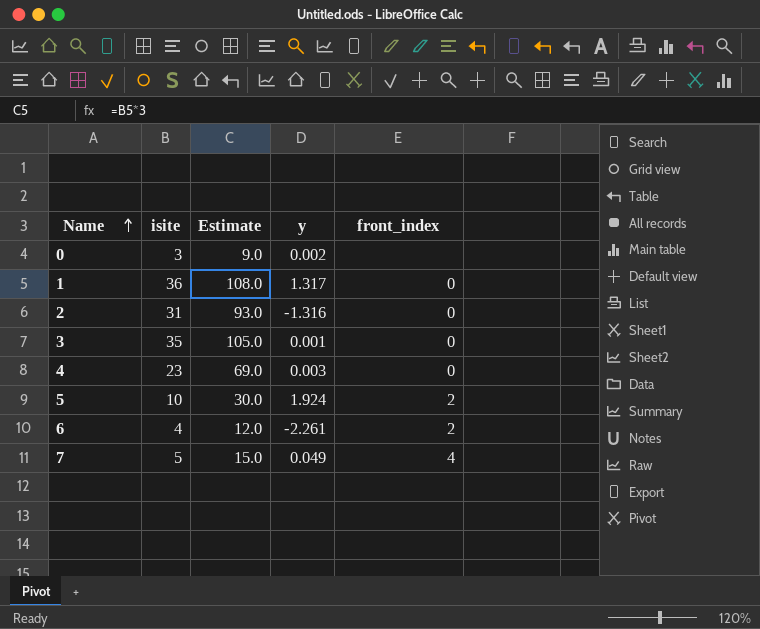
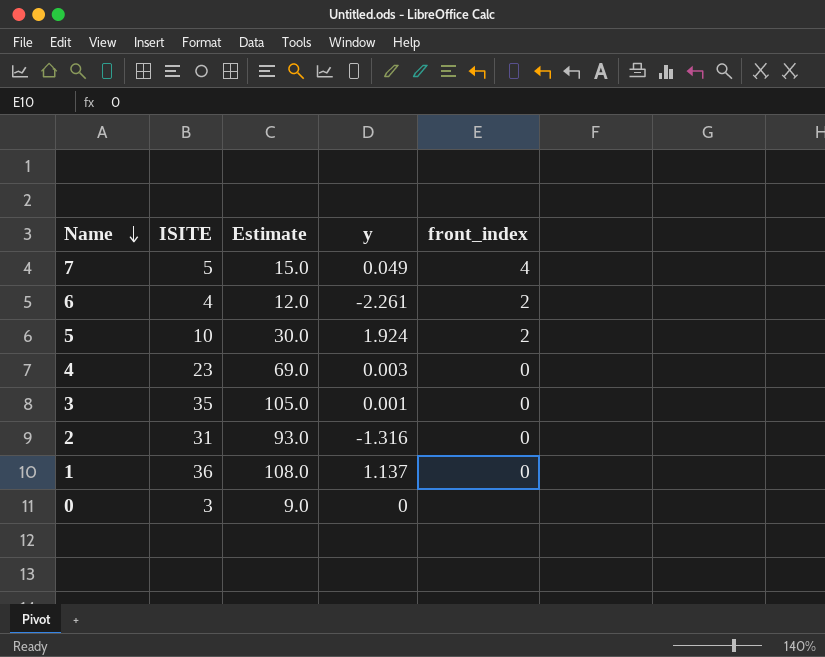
row order: Name ascending -> Name descending
column name: isite -> ISITE
1 | y: 1.317 -> 1.137
0 | y: 0.002 -> 0

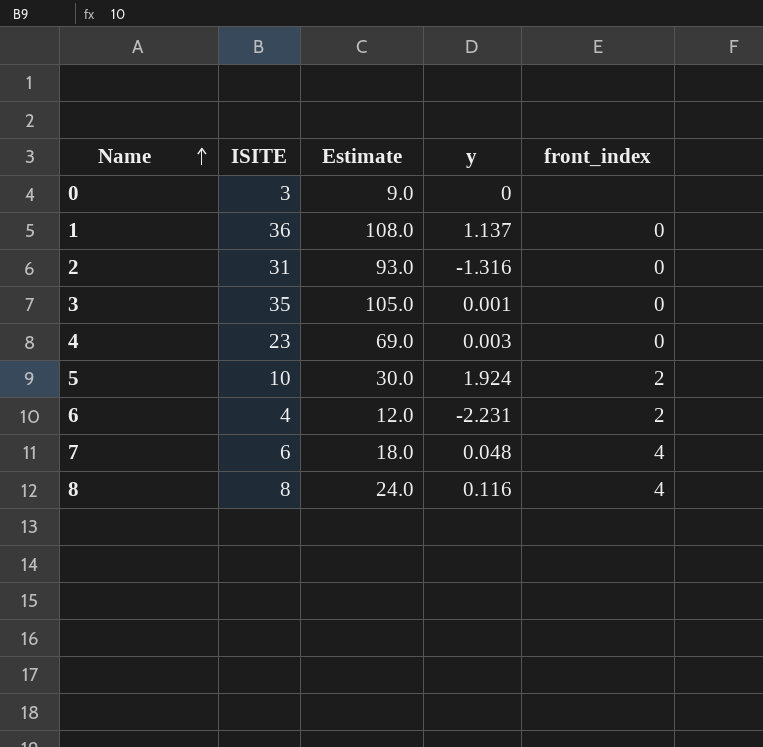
row order: Name descending -> Name ascending
6 | y: -2.261 -> -2.231
7 | ISITE: 5 -> 6
7 | Estimate: 15.0 -> 18.0
7 | y: 0.049 -> 0.048
row 8: none -> 8 | 24.0 | 0.116 | 4

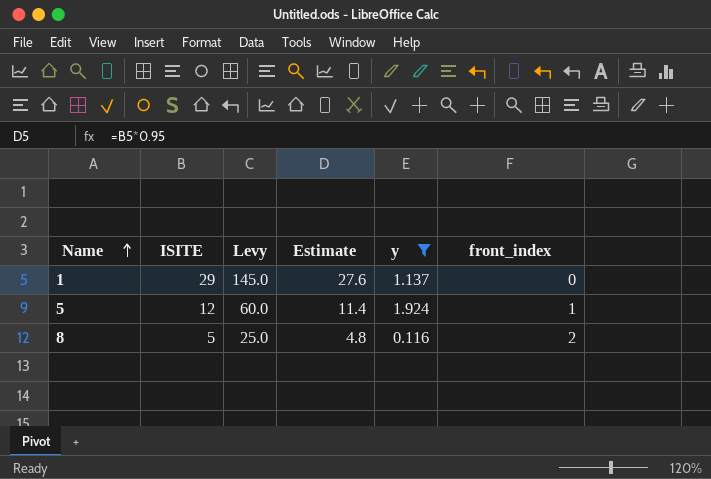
filter: none -> y >= 0.116
column Levy | formula: none -> [ISITE] * 5
column Estimate | formula: [ISITE] * 3 -> [ISITE] * 0.95
1 | ISITE: 36 -> 29
5 | ISITE: 10 -> 12
5 | front_index: 2 -> 1
8 | ISITE: 8 -> 5
8 | front_index: 4 -> 2

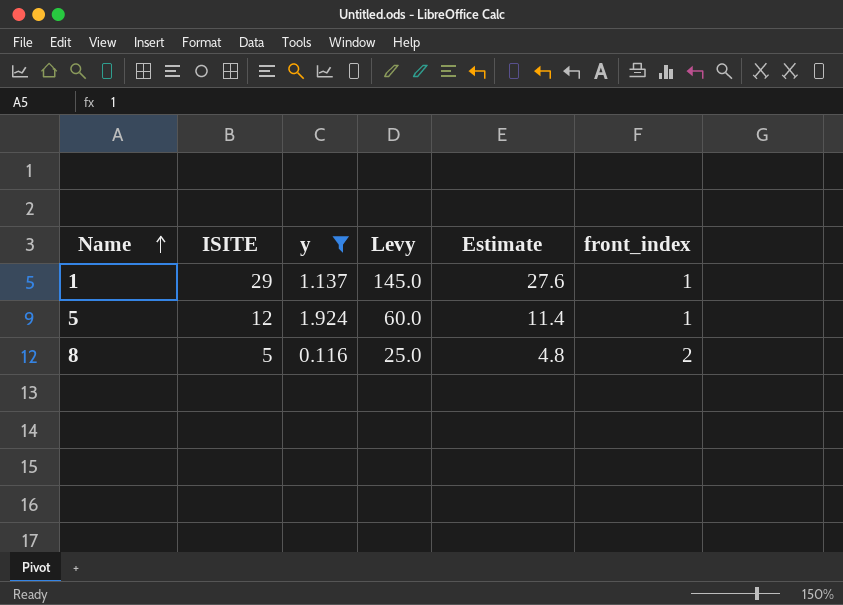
column y | position: 5 -> 3
1 | front_index: 0 -> 1

